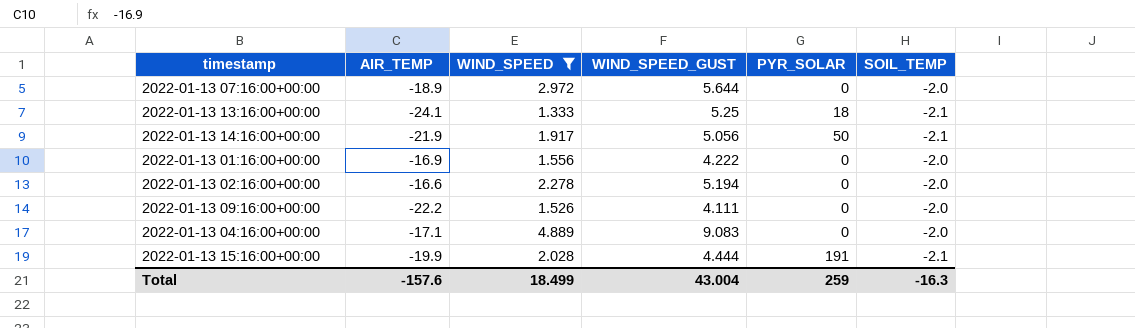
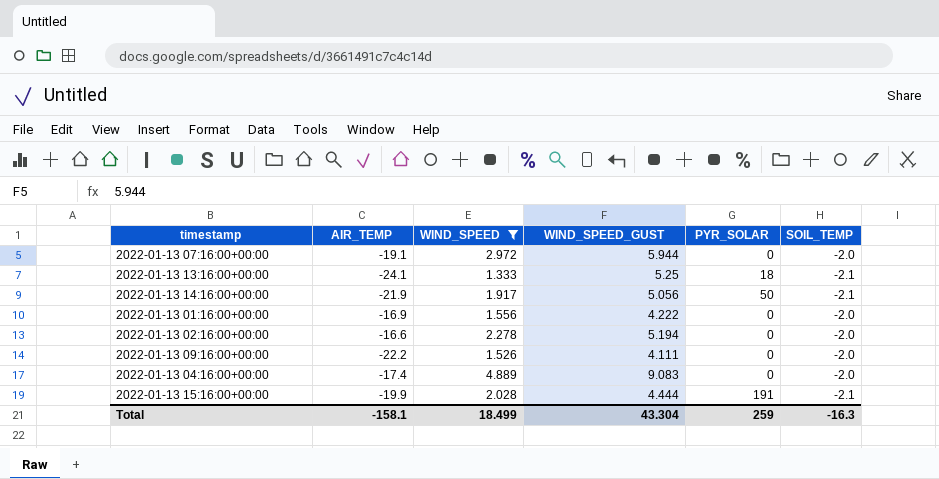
2022-01-13 07:16:00+00:00 | AIR_TEMP: -18.9 -> -19.1
2022-01-13 07:16:00+00:00 | WIND_SPEED_GUST: 5.644 -> 5.944
2022-01-13 04:16:00+00:00 | AIR_TEMP: -17.1 -> -17.4
Total | AIR_TEMP: -157.6 -> -158.1
Total | WIND_SPEED_GUST: 43.004 -> 43.304

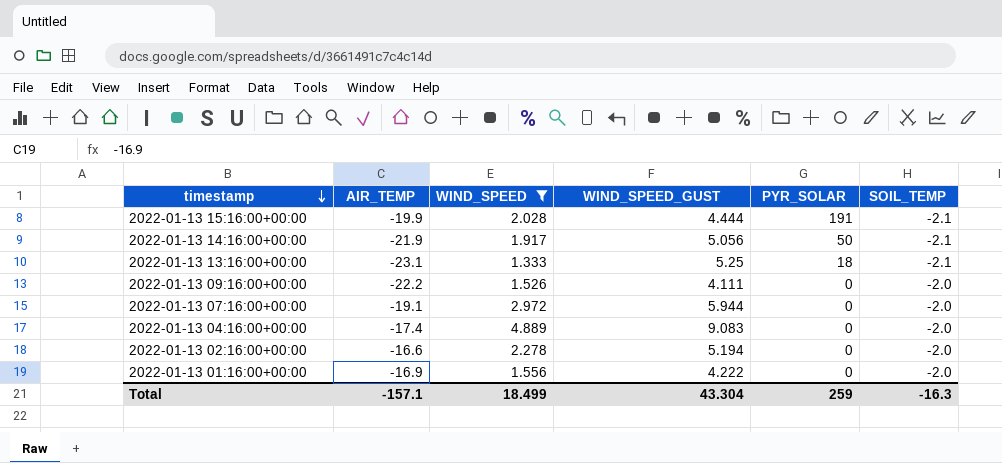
row order: none -> timestamp descending
2022-01-13 13:16:00+00:00 | AIR_TEMP: -24.1 -> -23.1
Total | AIR_TEMP: -158.1 -> -157.1

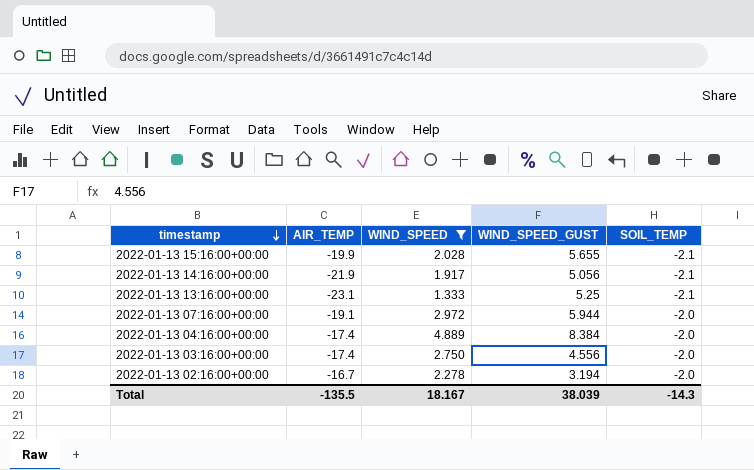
column PYR_SOLAR | position: 5 -> none
row 2022-01-13 09:16:00+00:00: -22.2 | 1.526 | 4.111 | 0 | -2.0 -> none
row 2022-01-13 01:16:00+00:00: -16.9 | 1.556 | 4.222 | 0 | -2.0 -> none
2022-01-13 15:16:00+00:00 | WIND_SPEED_GUST: 4.444 -> 5.655
2022-01-13 04:16:00+00:00 | WIND_SPEED_GUST: 9.083 -> 8.384
row 2022-01-13 03:16:00+00:00: none -> -17.4 | 2.750 | 4.556 | -2.0
2022-01-13 02:16:00+00:00 | AIR_TEMP: -16.6 -> -16.7
2022-01-13 02:16:00+00:00 | WIND_SPEED_GUST: 5.194 -> 3.194
Total | AIR_TEMP: -157.1 -> -135.5
Total | WIND_SPEED: 18.499 -> 18.167
Total | WIND_SPEED_GUST: 43.304 -> 38.039
Total | SOIL_TEMP: -16.3 -> -14.3

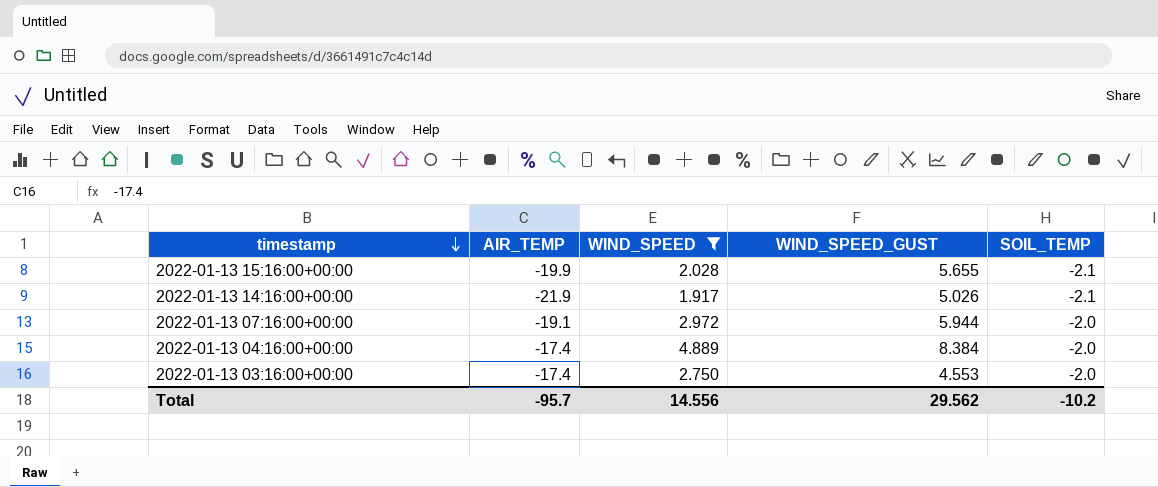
row 2022-01-13 13:16:00+00:00: -23.1 | 1.333 | 5.25 | -2.1 -> none
row 2022-01-13 02:16:00+00:00: -16.7 | 2.278 | 3.194 | -2.0 -> none
2022-01-13 14:16:00+00:00 | WIND_SPEED_GUST: 5.056 -> 5.026
2022-01-13 03:16:00+00:00 | WIND_SPEED_GUST: 4.556 -> 4.553
Total | AIR_TEMP: -135.5 -> -95.7
Total | WIND_SPEED: 18.167 -> 14.556
Total | WIND_SPEED_GUST: 38.039 -> 29.562
Total | SOIL_TEMP: -14.3 -> -10.2

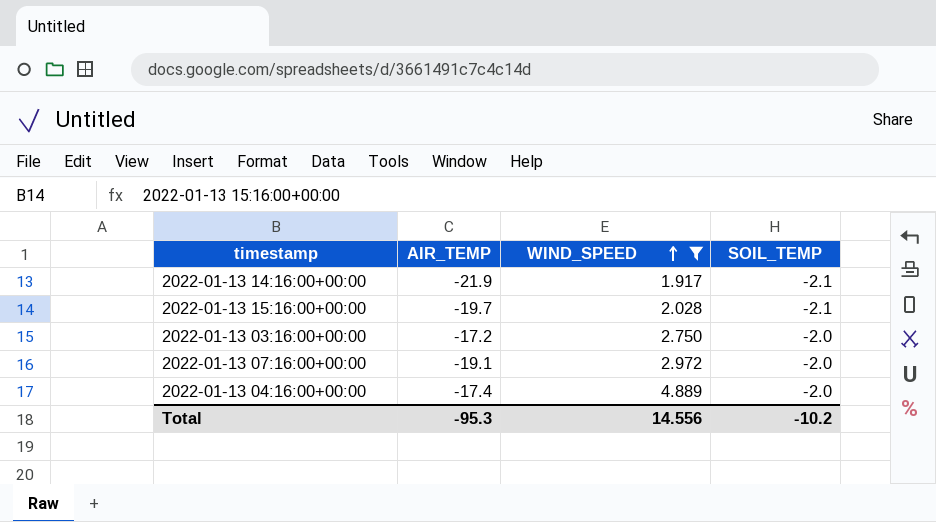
row order: timestamp descending -> WIND_SPEED ascending
column WIND_SPEED_GUST | position: 4 -> none
2022-01-13 15:16:00+00:00 | AIR_TEMP: -19.9 -> -19.7
2022-01-13 03:16:00+00:00 | AIR_TEMP: -17.4 -> -17.2
Total | AIR_TEMP: -95.7 -> -95.3

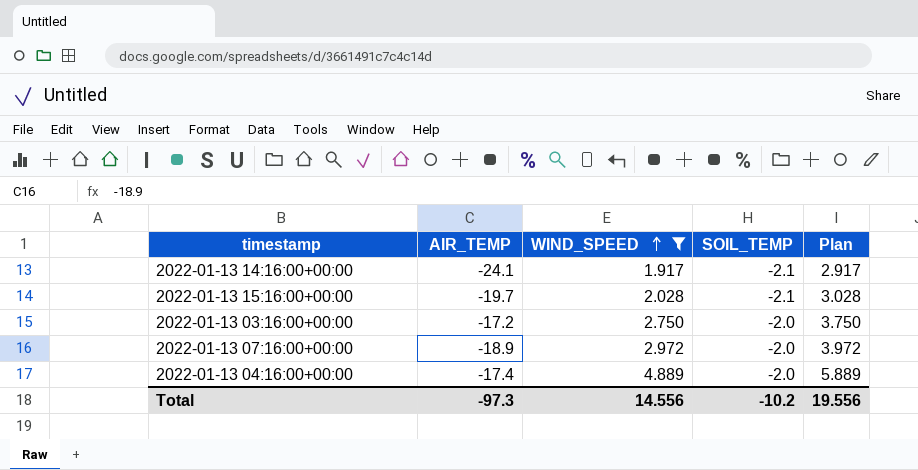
column Plan | formula: none -> [WIND_SPEED] + 1
2022-01-13 14:16:00+00:00 | AIR_TEMP: -21.9 -> -24.1
2022-01-13 07:16:00+00:00 | AIR_TEMP: -19.1 -> -18.9
Total | AIR_TEMP: -95.3 -> -97.3

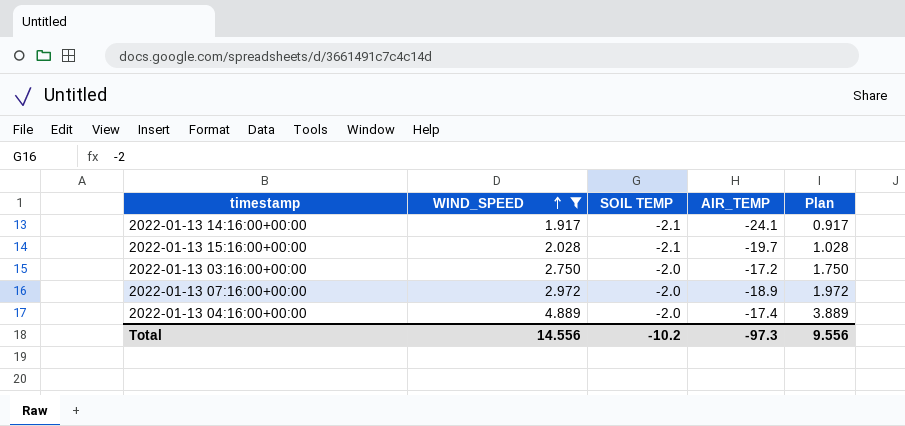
column name: SOIL_TEMP -> SOIL TEMP
column AIR_TEMP | position: 2 -> 4
column Plan | formula: [WIND_SPEED] + 1 -> [WIND_SPEED] - 1
Total | Plan: 19.556 -> 9.556

